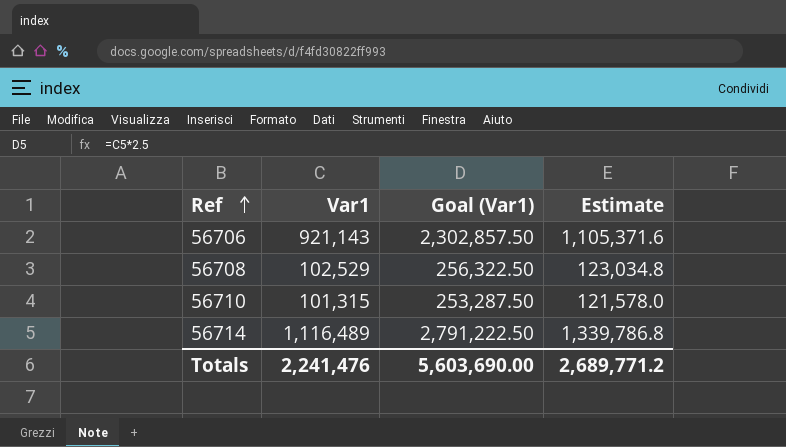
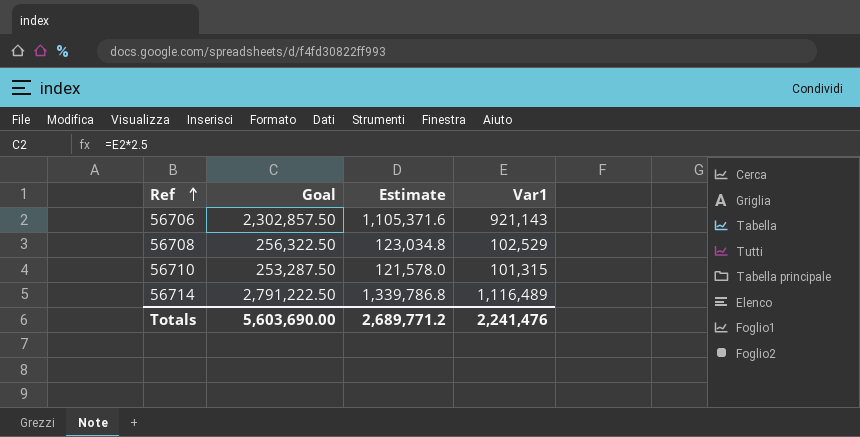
column name: Goal (Var1) -> Goal
column Var1 | position: 2 -> 4

